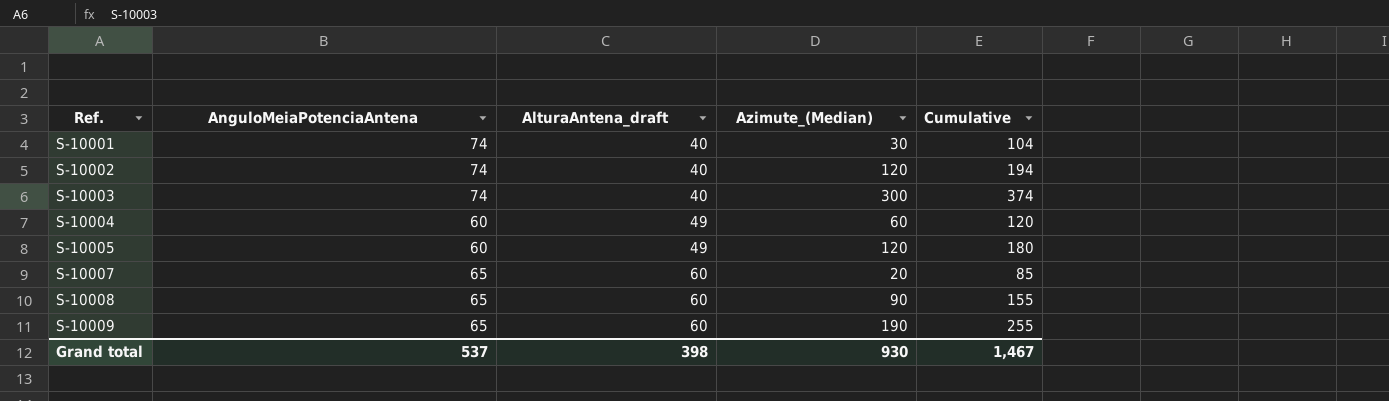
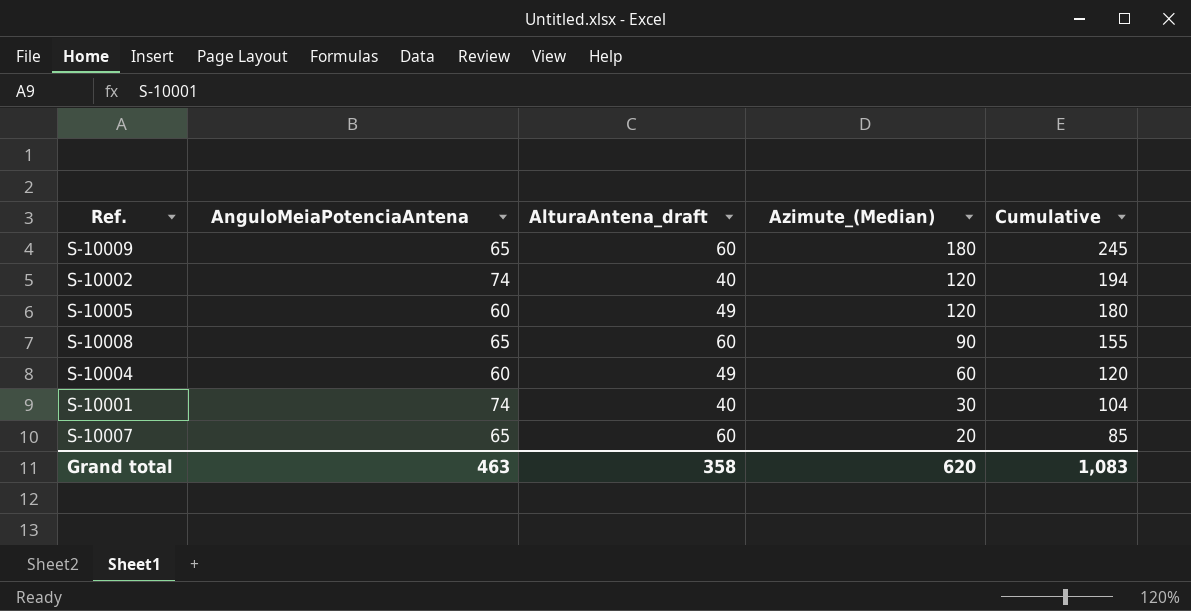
row order: Ref. ascending -> Azimute_(Median) descending
row S-10003: 74 | 40 | 300 | 374 -> none
S-10009 | Azimute_(Median): 190 -> 180
S-10009 | Cumulative: 255 -> 245
Grand total | AnguloMeiaPotenciaAntena: 537 -> 463
Grand total | AlturaAntena_draft: 398 -> 358
Grand total | Azimute_(Median): 930 -> 620
Grand total | Cumulative: 1,467 -> 1,083

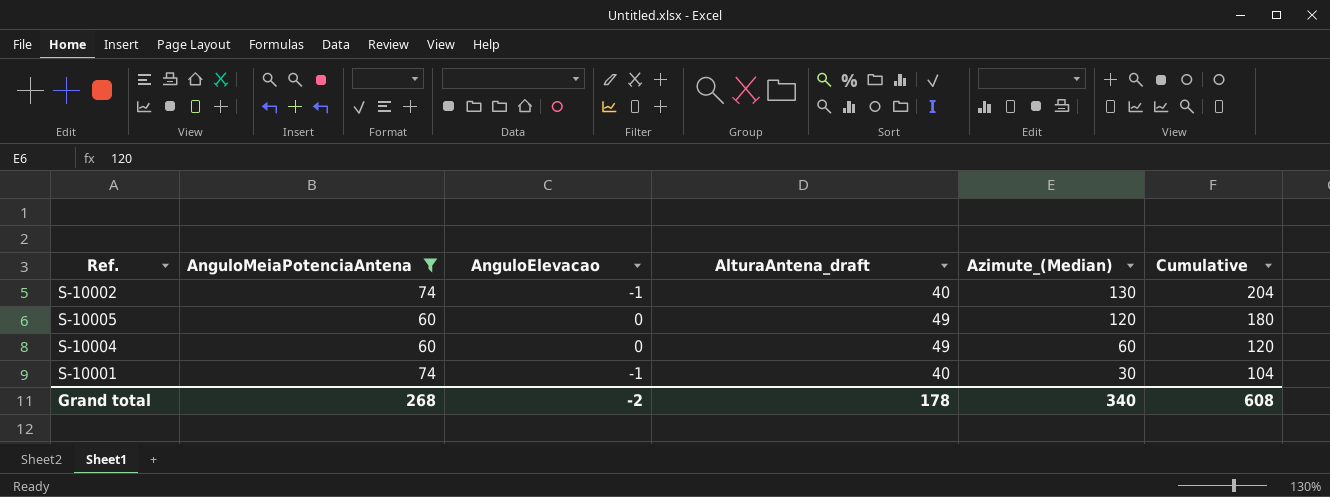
filter: none -> AnguloMeiaPotenciaAntena != 65
column AnguloElevacao | position: none -> 3
S-10002 | Azimute_(Median): 120 -> 130
S-10002 | Cumulative: 194 -> 204
Grand total | AnguloMeiaPotenciaAntena: 463 -> 268
Grand total | AlturaAntena_draft: 358 -> 178
Grand total | Azimute_(Median): 620 -> 340
Grand total | Cumulative: 1,083 -> 608

